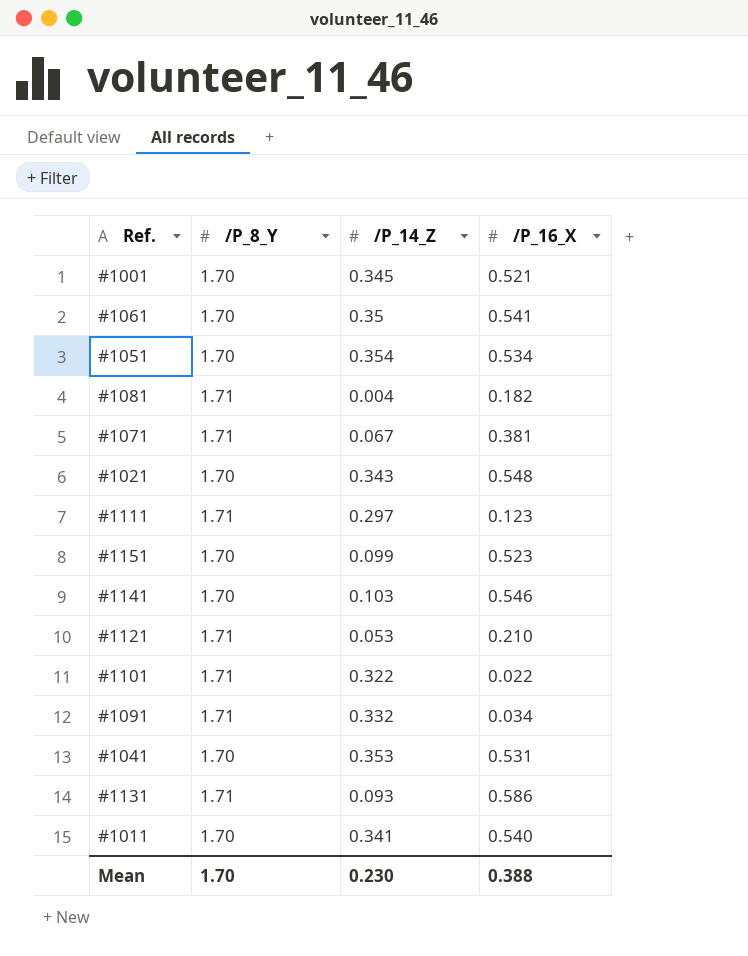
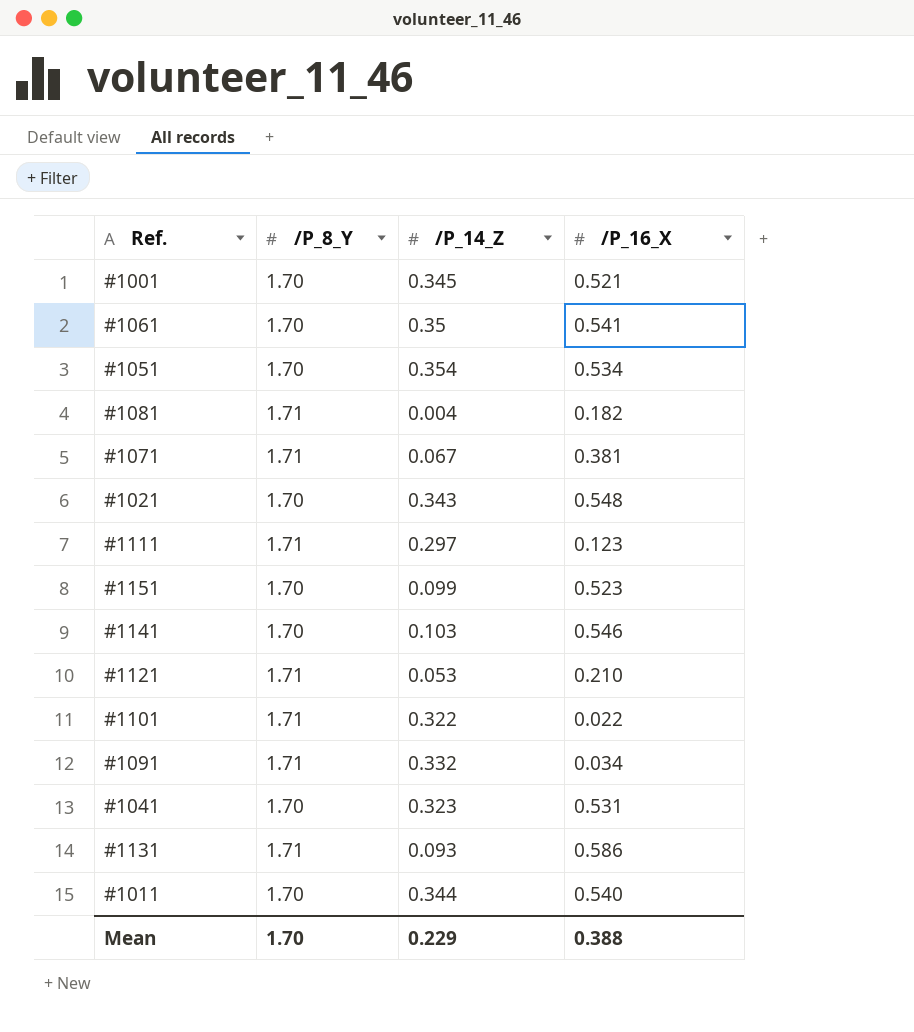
#1041 | /P_14_Z: 0.353 -> 0.323
#1011 | /P_14_Z: 0.341 -> 0.344
Mean | /P_14_Z: 0.230 -> 0.229

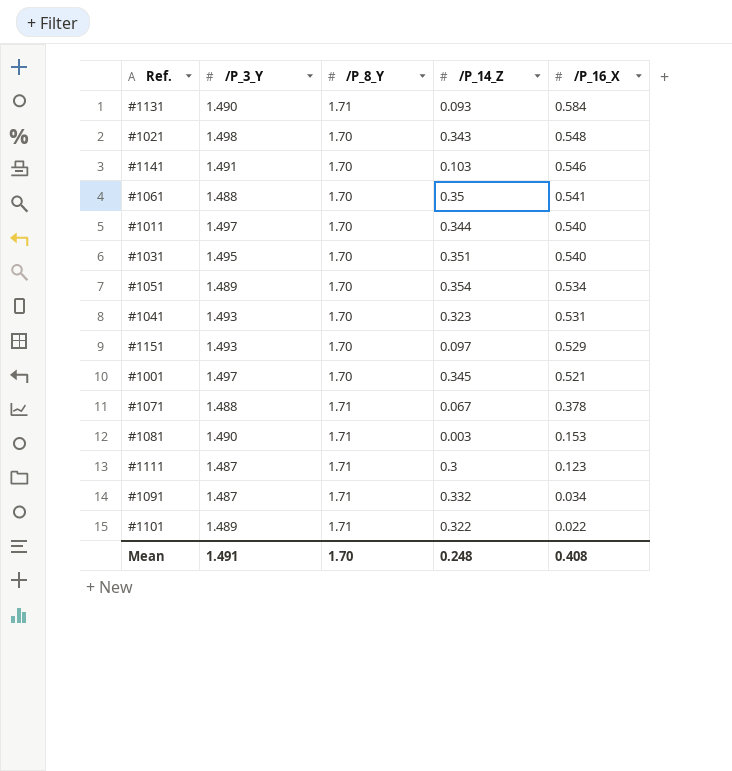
row order: none -> /P_16_X descending
column /P_3_Y | position: none -> 2
row #1121: 1.71 | 0.053 | 0.210 -> none
#1131 | /P_16_X: 0.586 -> 0.584
row #1031: none -> 1.495 | 1.70 | 0.351 | 0.540
#1151 | /P_14_Z: 0.099 -> 0.097
#1151 | /P_16_X: 0.523 -> 0.529
#1071 | /P_16_X: 0.381 -> 0.378
#1081 | /P_14_Z: 0.004 -> 0.003
#1081 | /P_16_X: 0.182 -> 0.153
#1111 | /P_14_Z: 0.297 -> 0.3
Mean | /P_14_Z: 0.229 -> 0.248
Mean | /P_16_X: 0.388 -> 0.408

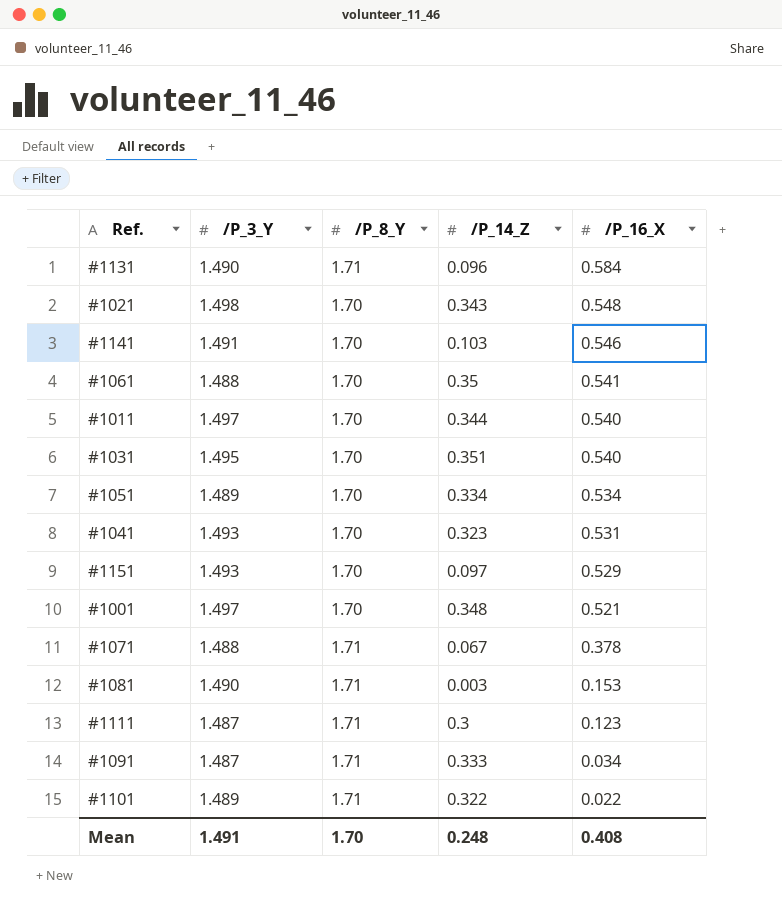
#1131 | /P_14_Z: 0.093 -> 0.096
#1051 | /P_14_Z: 0.354 -> 0.334
#1001 | /P_14_Z: 0.345 -> 0.348
#1091 | /P_14_Z: 0.332 -> 0.333

